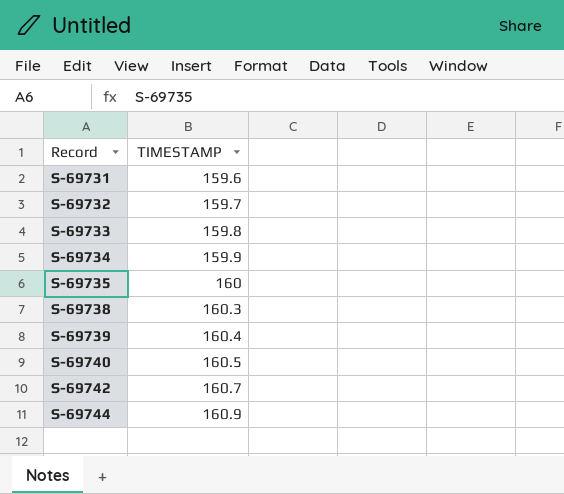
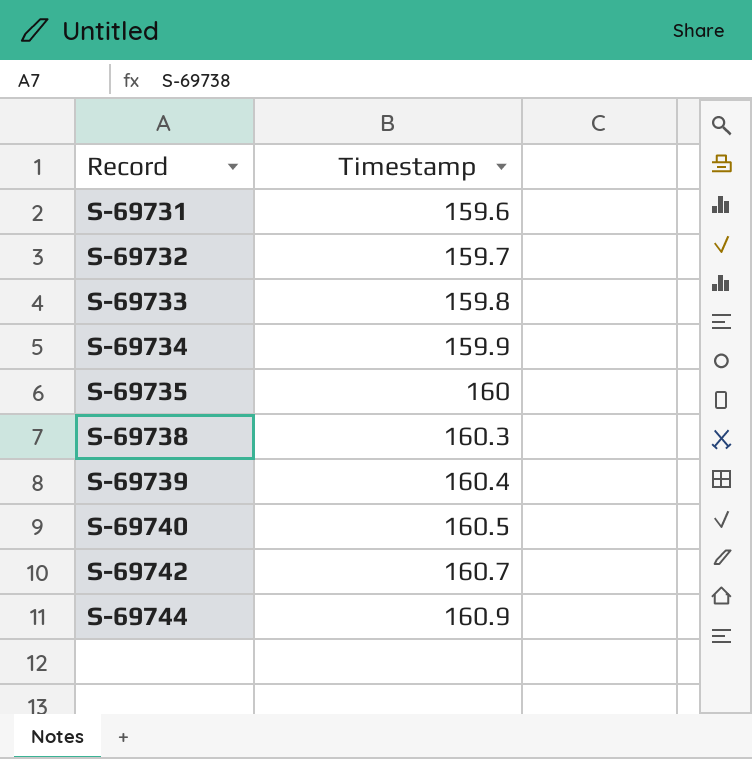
column name: TIMESTAMP -> Timestamp

